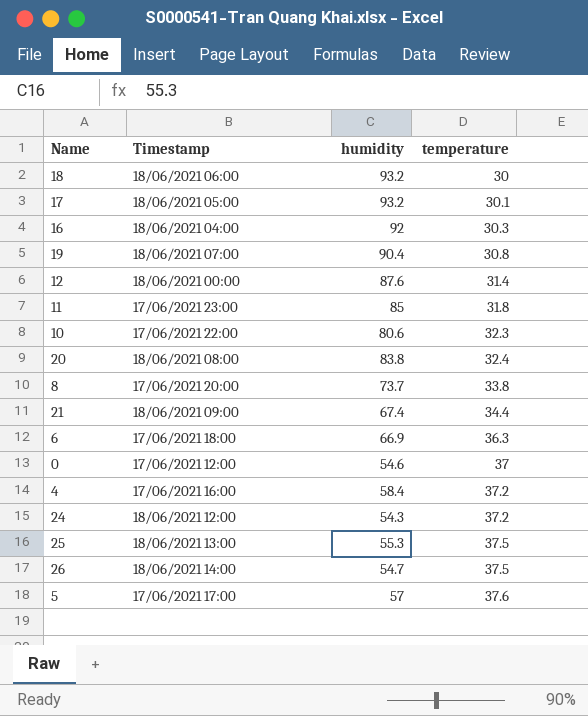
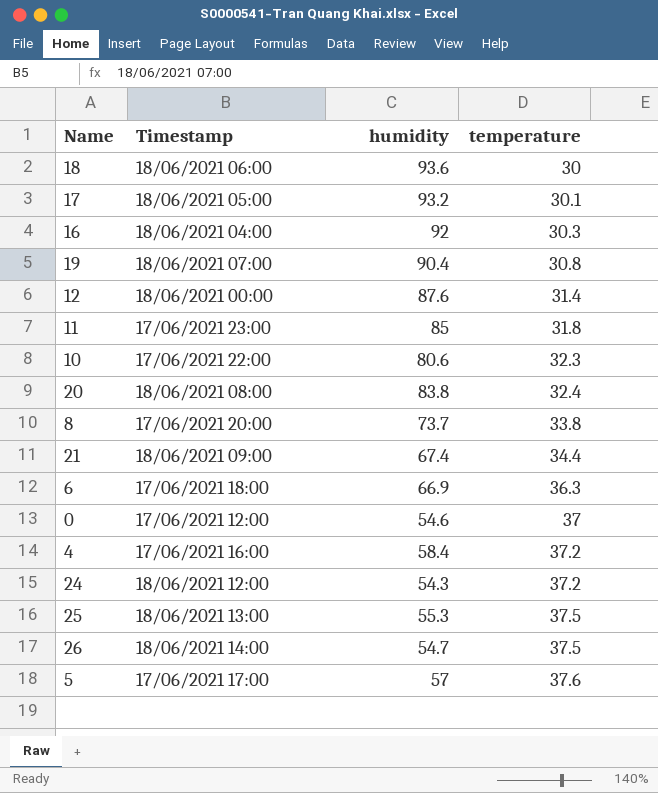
18 | humidity: 93.2 -> 93.6

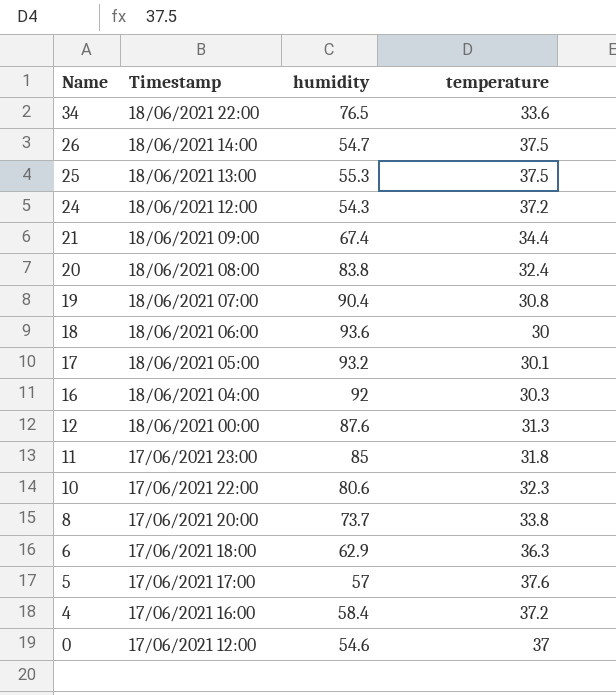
row order: temperature ascending -> Name descending
row 34: none -> 18/06/2021 22:00 | 76.5 | 33.6
12 | temperature: 31.4 -> 31.3
6 | humidity: 66.9 -> 62.9

